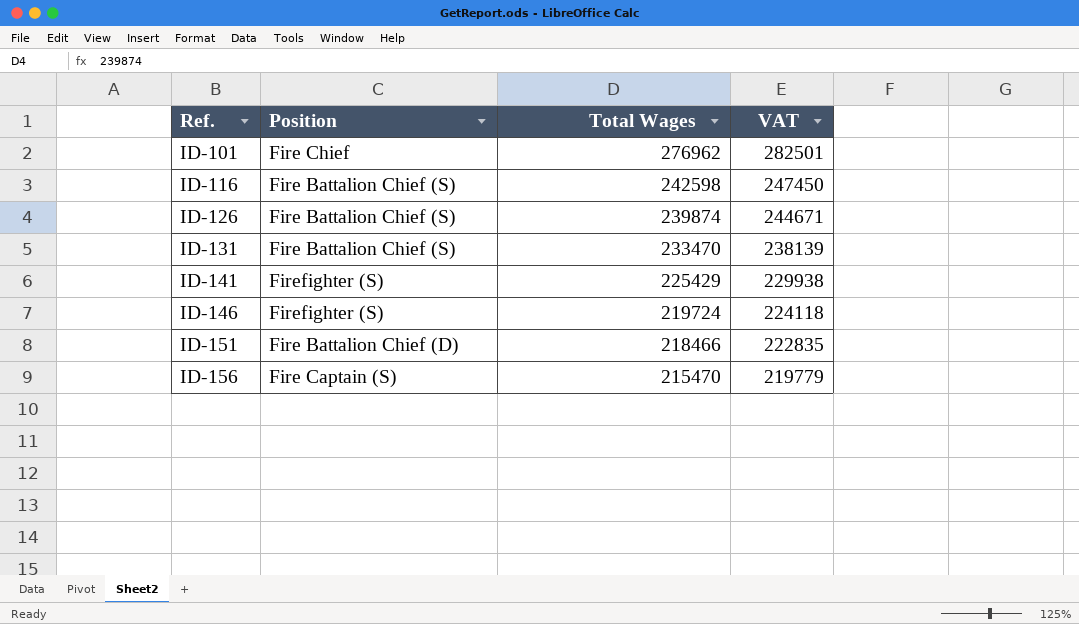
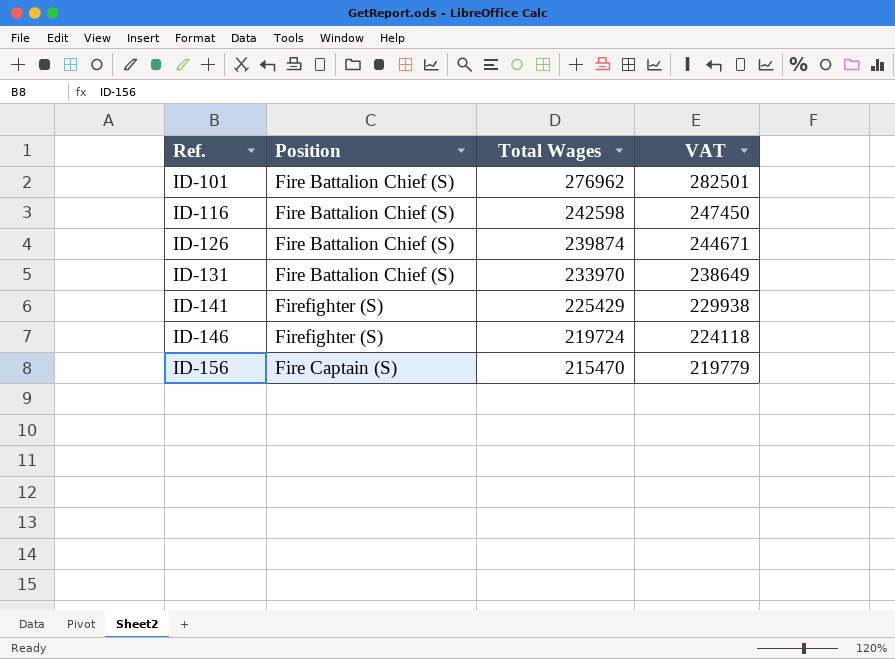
row ID-151: Fire Battalion Chief (D) | 218466 | 222835 -> none
ID-101 | Position: Fire Chief -> Fire Battalion Chief (S)
ID-131 | Total Wages: 233470 -> 233970
ID-131 | VAT: 238139 -> 238649

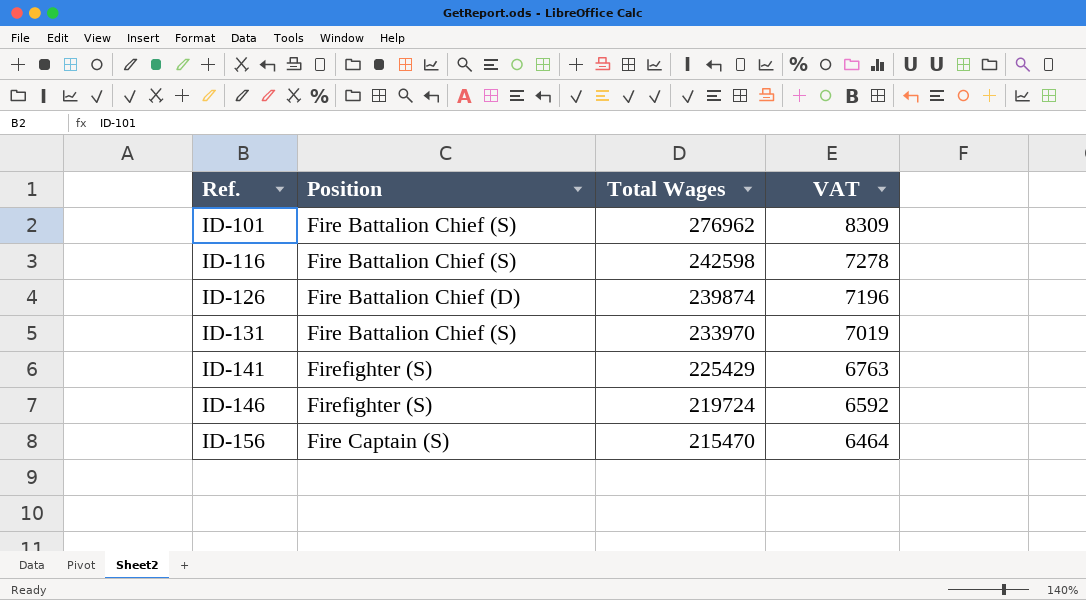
column VAT | formula: [Total Wages] * 1.02 -> [Total Wages] * 0.03
ID-126 | Position: Fire Battalion Chief (S) -> Fire Battalion Chief (D)

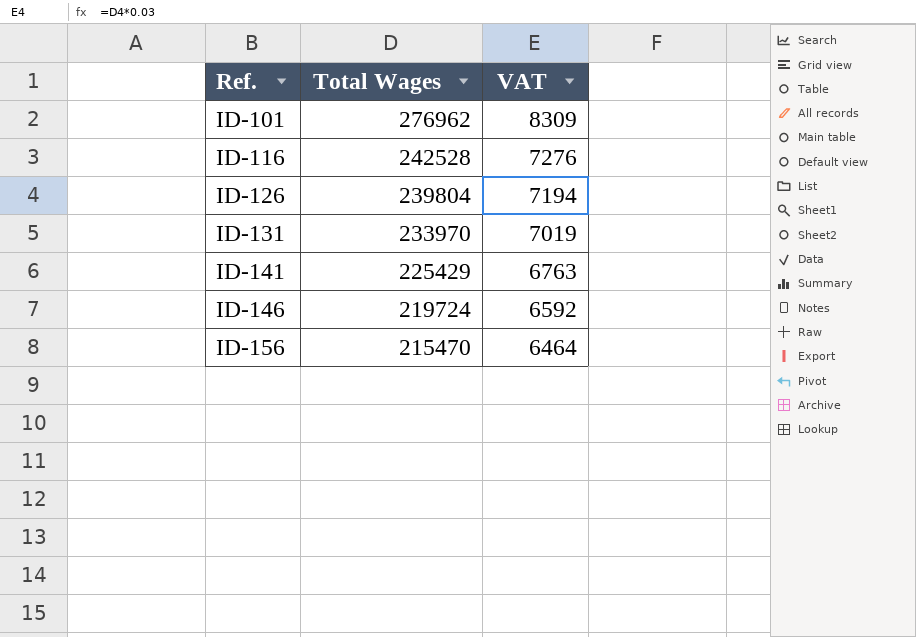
column Position | position: 2 -> none
ID-116 | Total Wages: 242598 -> 242528
ID-116 | VAT: 7278 -> 7276
ID-126 | Total Wages: 239874 -> 239804
ID-126 | VAT: 7196 -> 7194

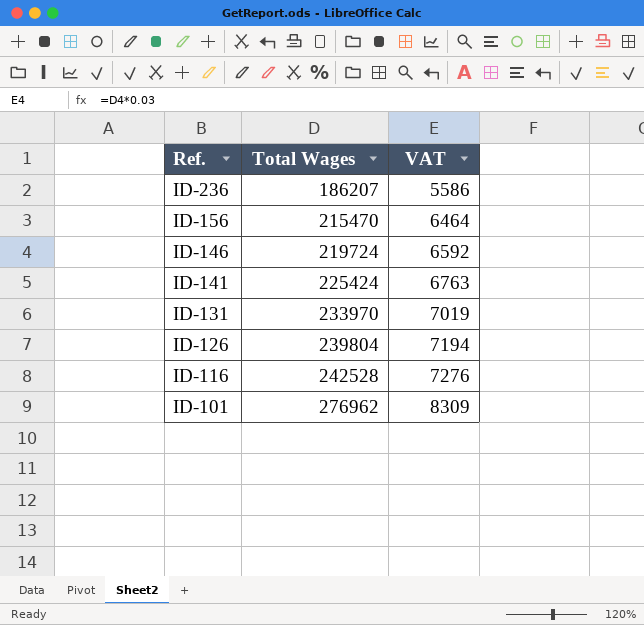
row order: Ref. ascending -> Ref. descending
row ID-236: none -> 186207 | 5586
ID-141 | Total Wages: 225429 -> 225424

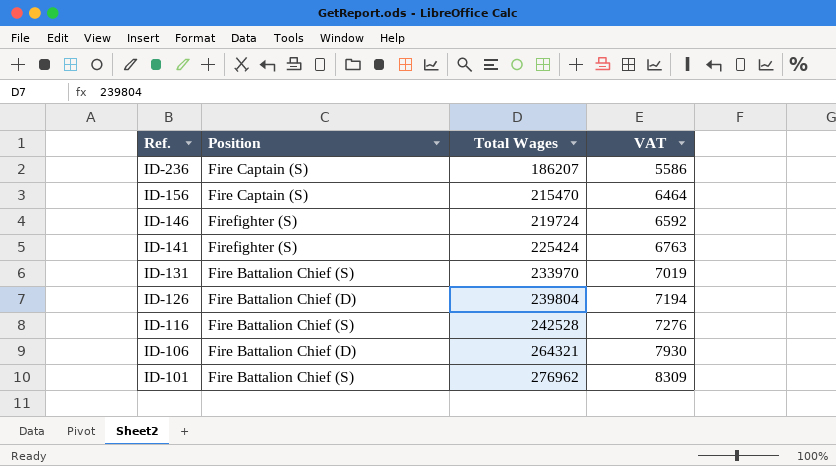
column Position | position: none -> 2
row ID-106: none -> Fire Battalion Chief (D) | 264321 | 7930

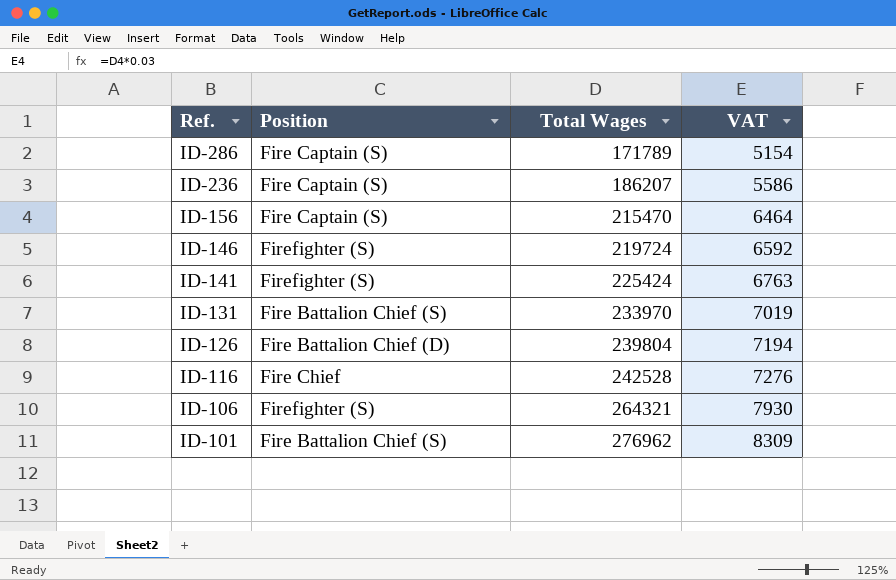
row ID-286: none -> Fire Captain (S) | 171789 | 5154
ID-116 | Position: Fire Battalion Chief (S) -> Fire Chief
ID-106 | Position: Fire Battalion Chief (D) -> Firefighter (S)

